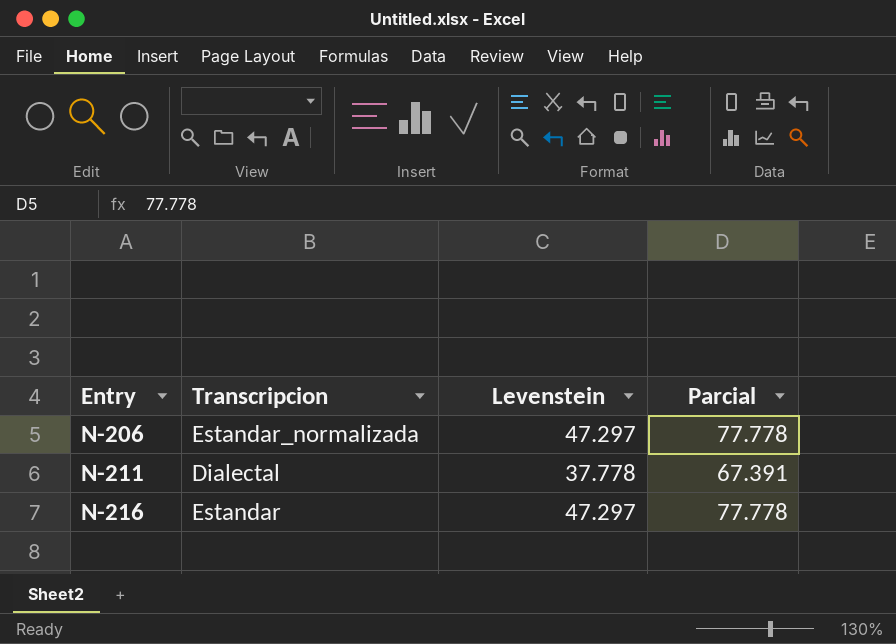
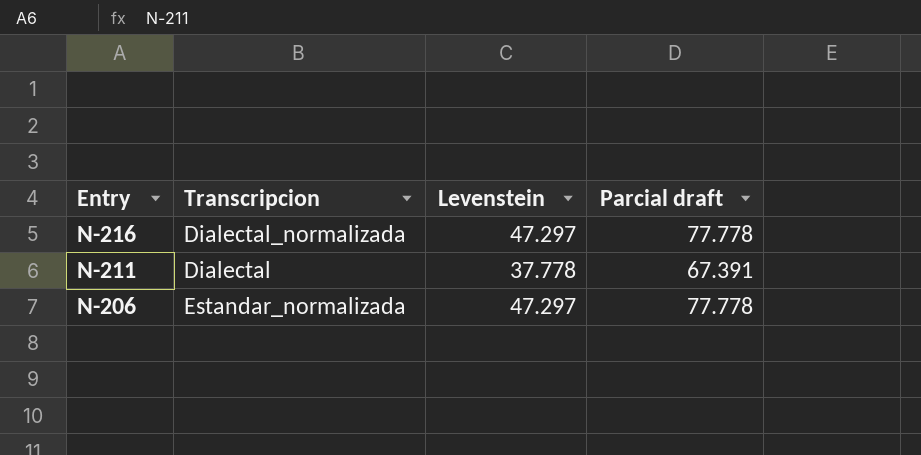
row order: Entry ascending -> Entry descending
column name: Parcial -> Parcial draft
N-216 | Transcripcion: Estandar -> Dialectal_normalizada

